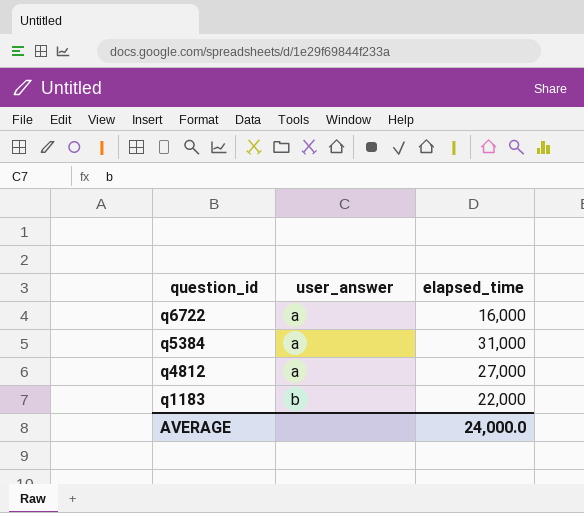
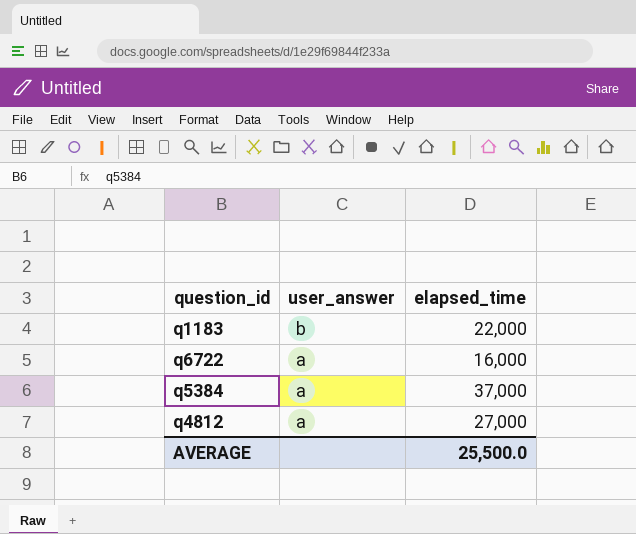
row order: question_id descending -> user_answer descending
q5384 | elapsed_time: 31,000 -> 37,000
AVERAGE | elapsed_time: 24,000.0 -> 25,500.0

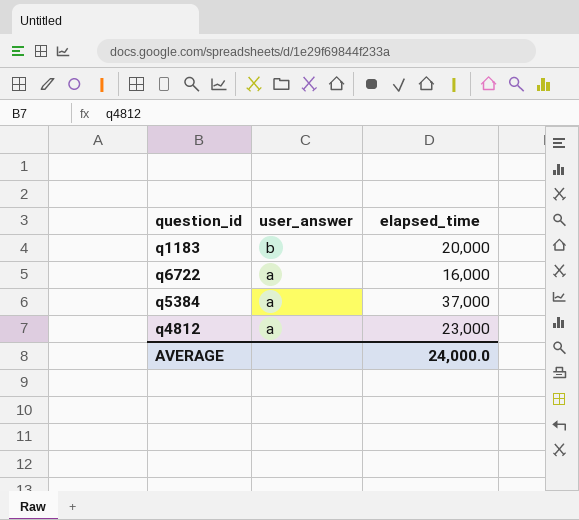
q1183 | elapsed_time: 22,000 -> 20,000
q4812 | elapsed_time: 27,000 -> 23,000
AVERAGE | elapsed_time: 25,500.0 -> 24,000.0

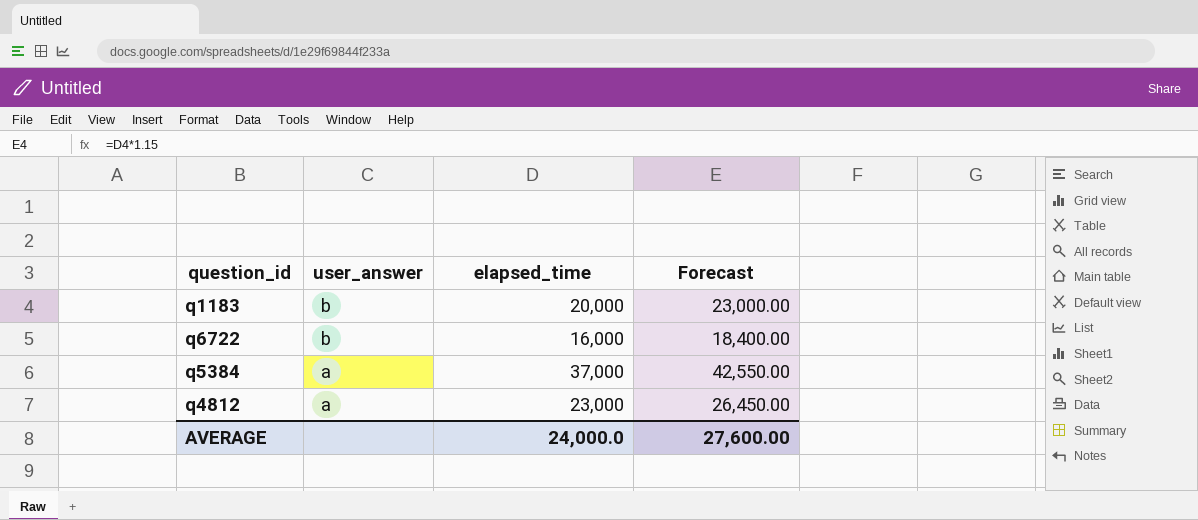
column Forecast | formula: none -> [elapsed_time] * 1.15
q6722 | user_answer: a -> b

